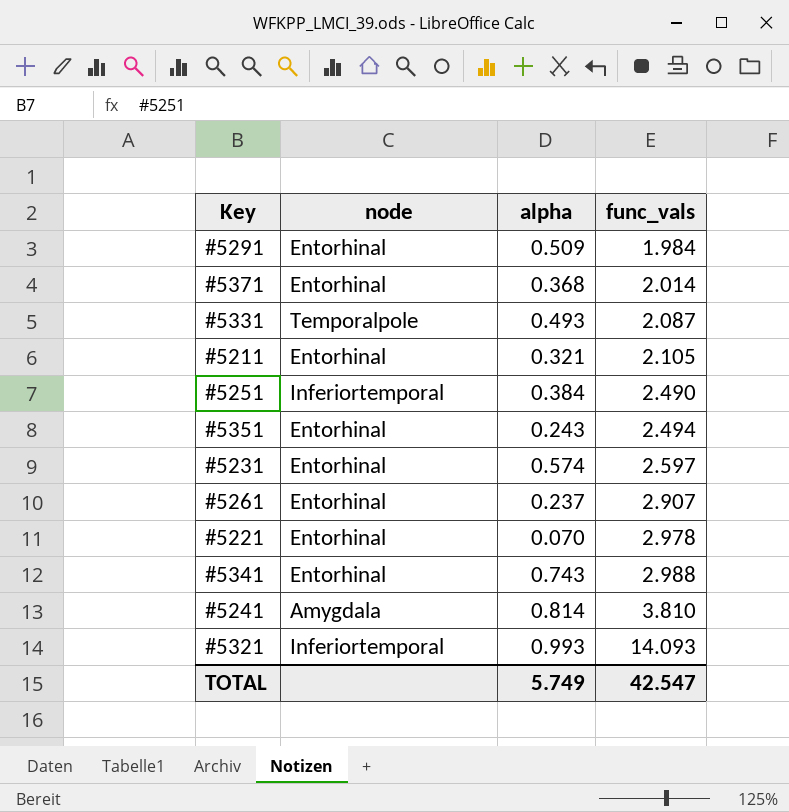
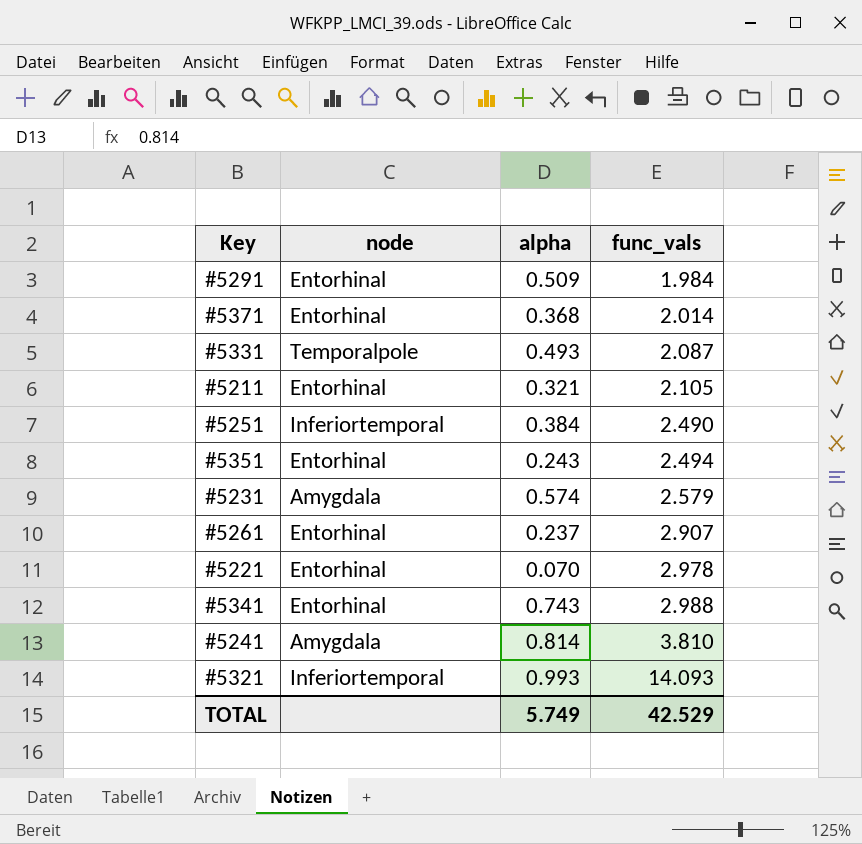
#5231 | node: Entorhinal -> Amygdala
#5231 | func_vals: 2.597 -> 2.579
TOTAL | func_vals: 42.547 -> 42.529

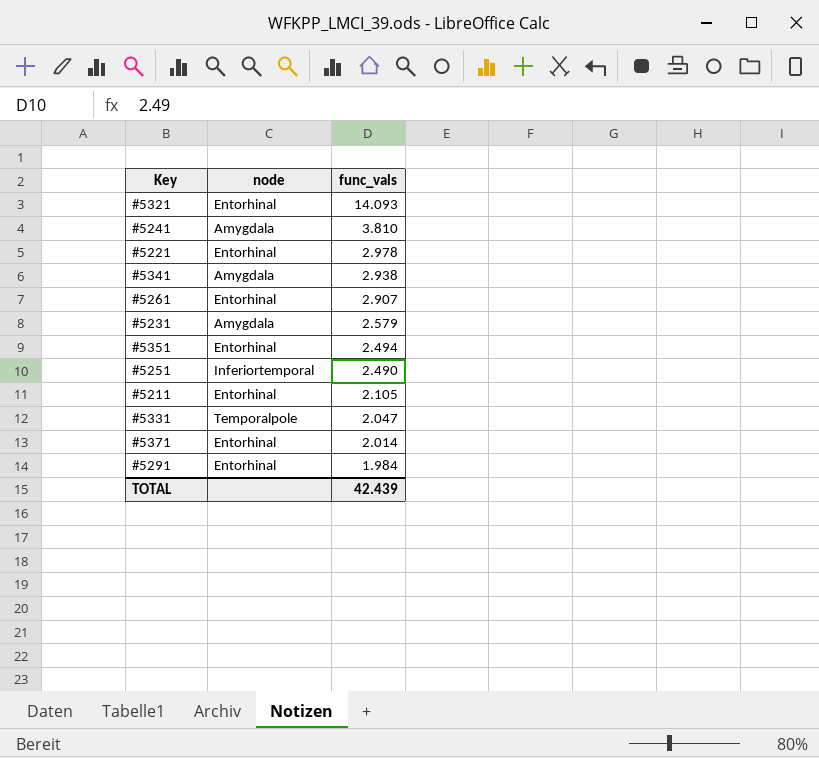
row order: func_vals ascending -> func_vals descending
column alpha | position: 3 -> none
#5321 | node: Inferiortemporal -> Entorhinal
#5341 | node: Entorhinal -> Amygdala
#5341 | func_vals: 2.988 -> 2.938
#5331 | func_vals: 2.087 -> 2.047
TOTAL | func_vals: 42.529 -> 42.439

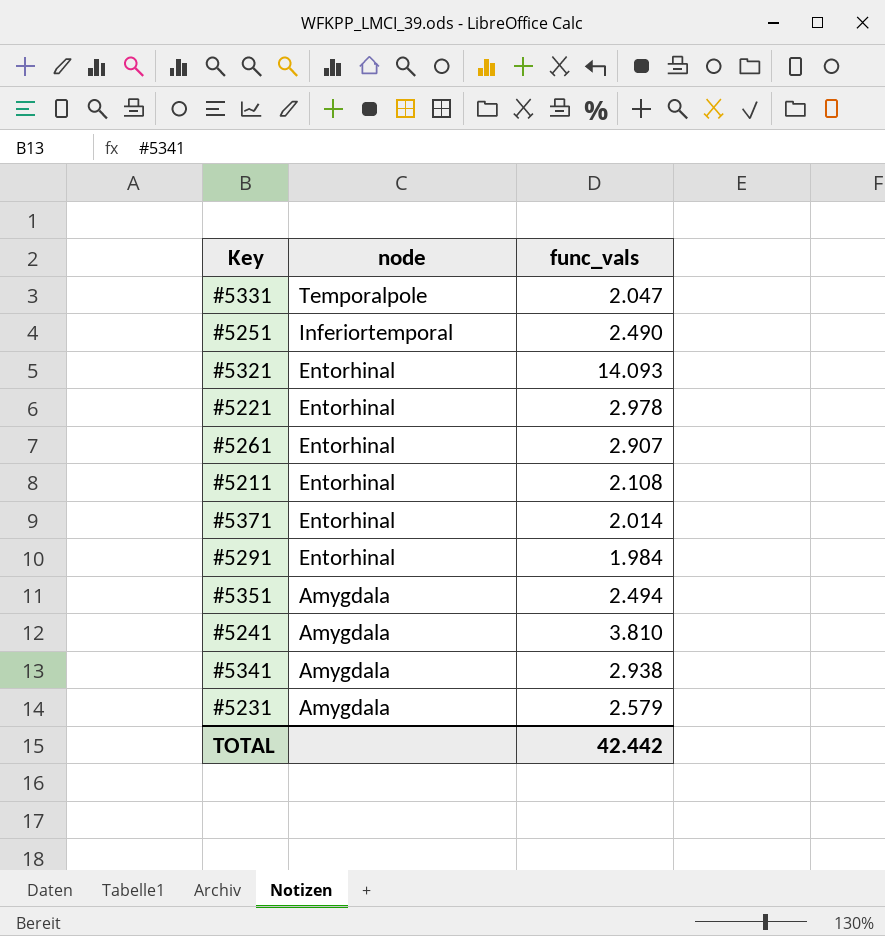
row order: func_vals descending -> node descending
#5211 | func_vals: 2.105 -> 2.108
#5351 | node: Entorhinal -> Amygdala
TOTAL | func_vals: 42.439 -> 42.442

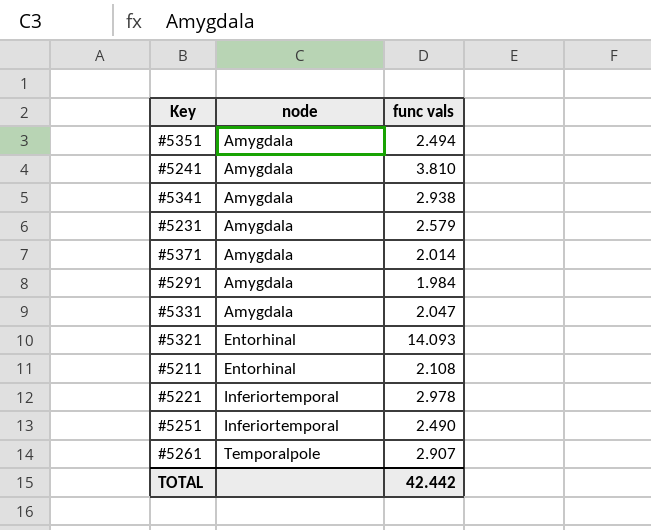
row order: node descending -> node ascending
column name: func_vals -> func vals
#5371 | node: Entorhinal -> Amygdala
#5291 | node: Entorhinal -> Amygdala
#5331 | node: Temporalpole -> Amygdala
#5221 | node: Entorhinal -> Inferiortemporal
#5261 | node: Entorhinal -> Temporalpole

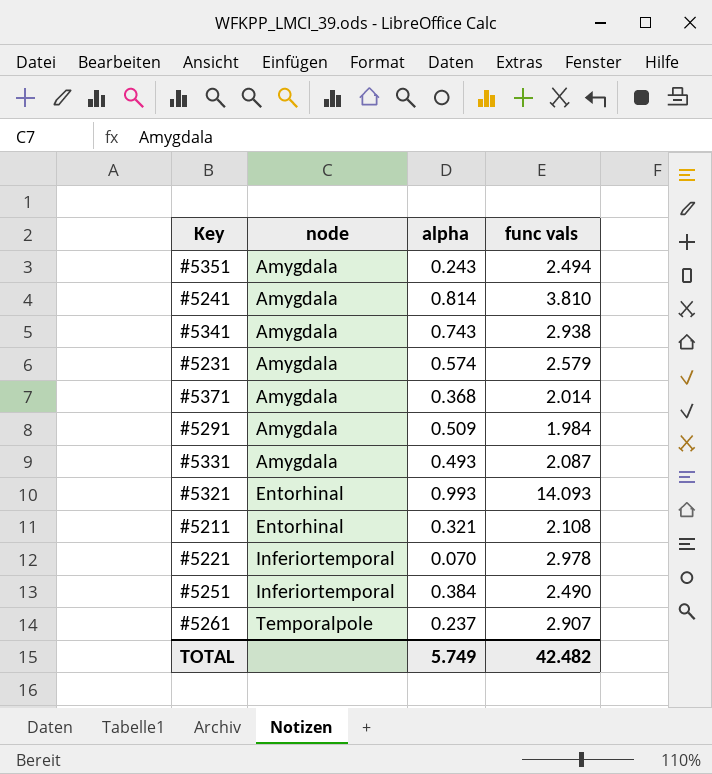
column alpha | position: none -> 3
#5331 | func vals: 2.047 -> 2.087
TOTAL | func vals: 42.442 -> 42.482

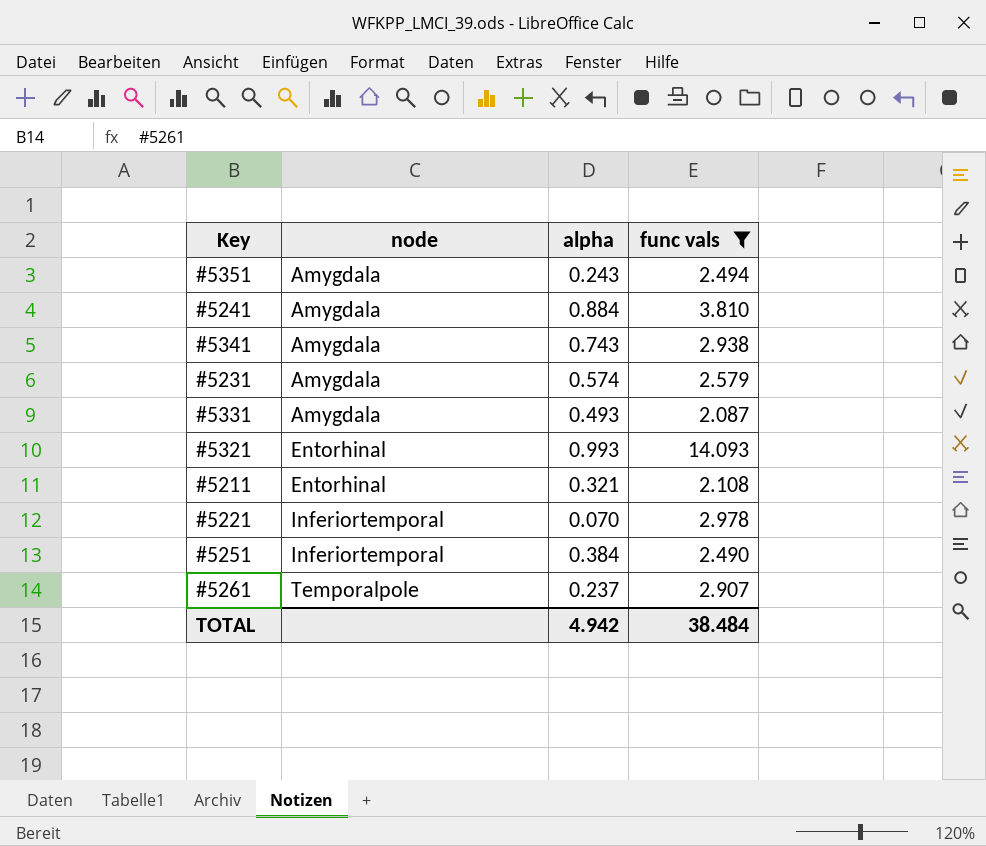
filter: none -> func vals >= 2.087
#5241 | alpha: 0.814 -> 0.884
TOTAL | alpha: 5.749 -> 4.942
TOTAL | func vals: 42.482 -> 38.484

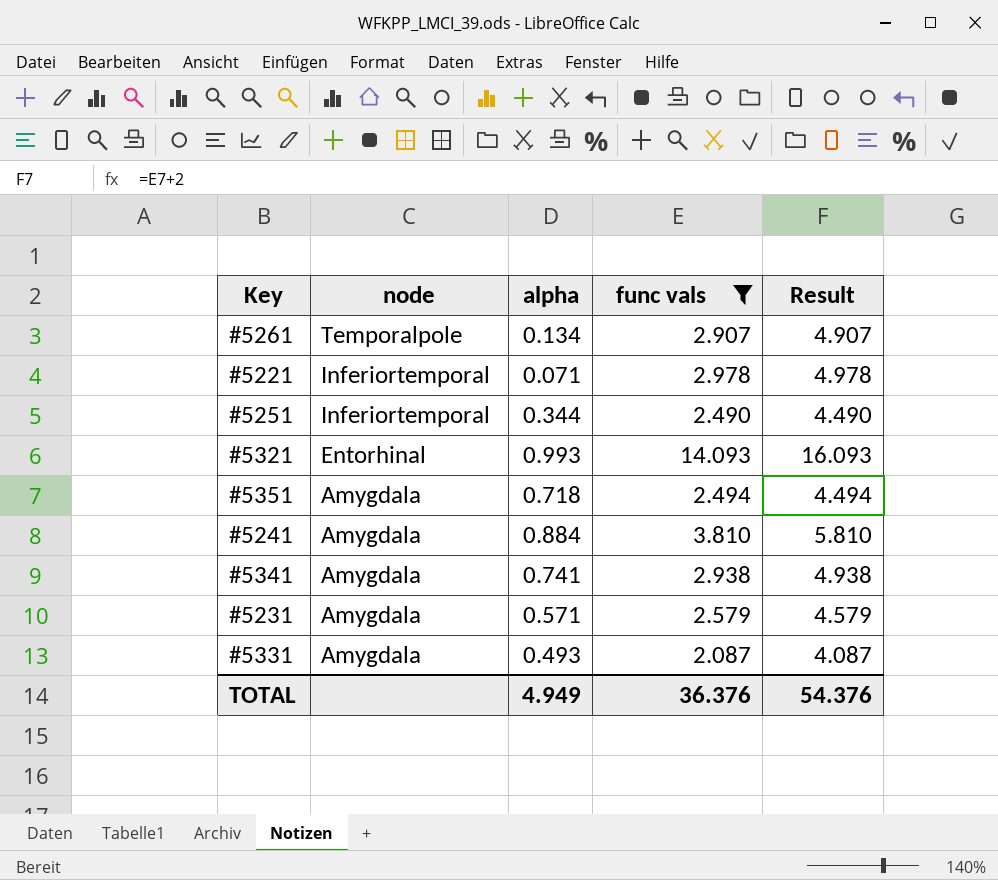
row order: node ascending -> node descending
column Result | formula: none -> [func vals] + 2
row #5211: Entorhinal | 0.321 | 2.108 -> none
#5261 | alpha: 0.237 -> 0.134
#5221 | alpha: 0.070 -> 0.071
#5251 | alpha: 0.384 -> 0.344
#5351 | alpha: 0.243 -> 0.718
#5341 | alpha: 0.743 -> 0.741
#5231 | alpha: 0.574 -> 0.571
TOTAL | alpha: 4.942 -> 4.949
TOTAL | func vals: 38.484 -> 36.376

